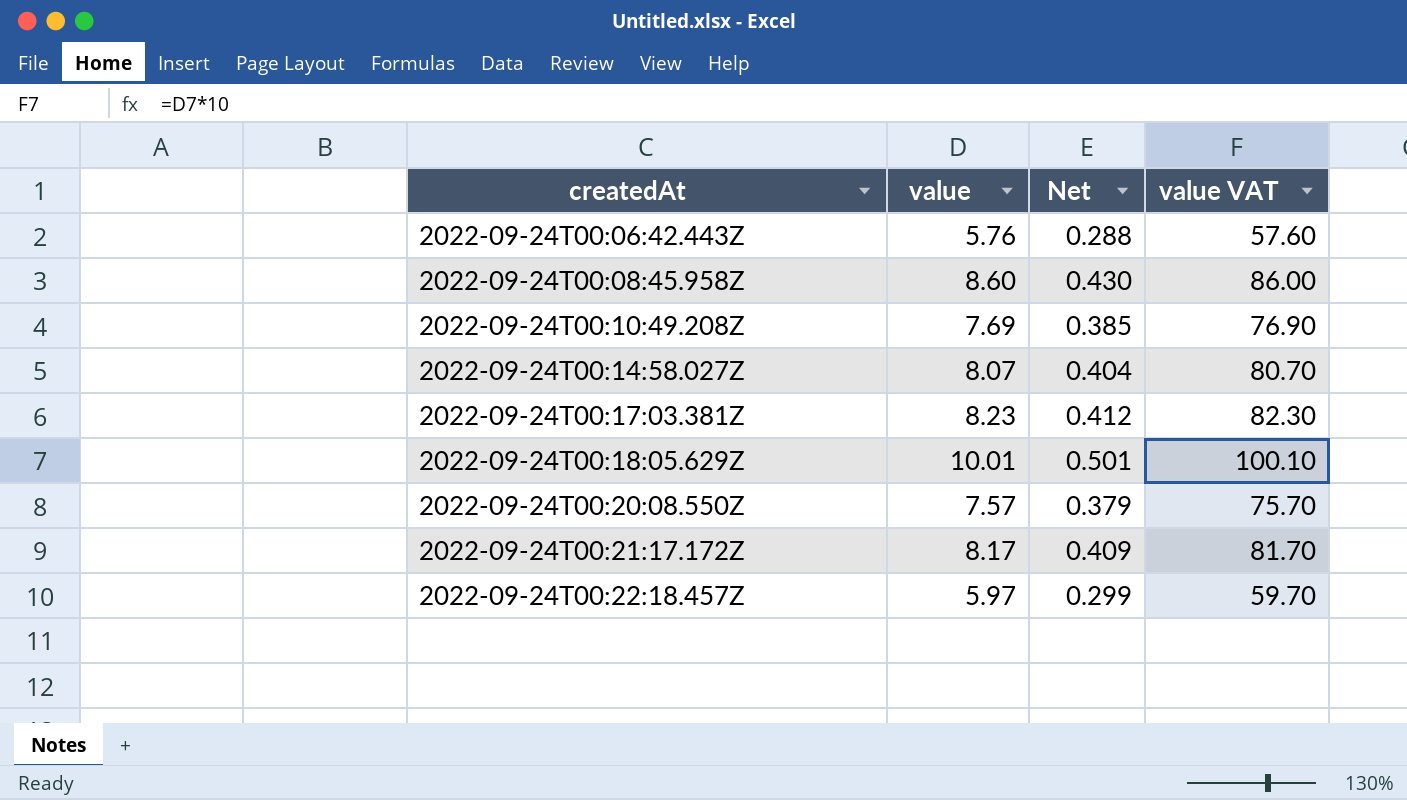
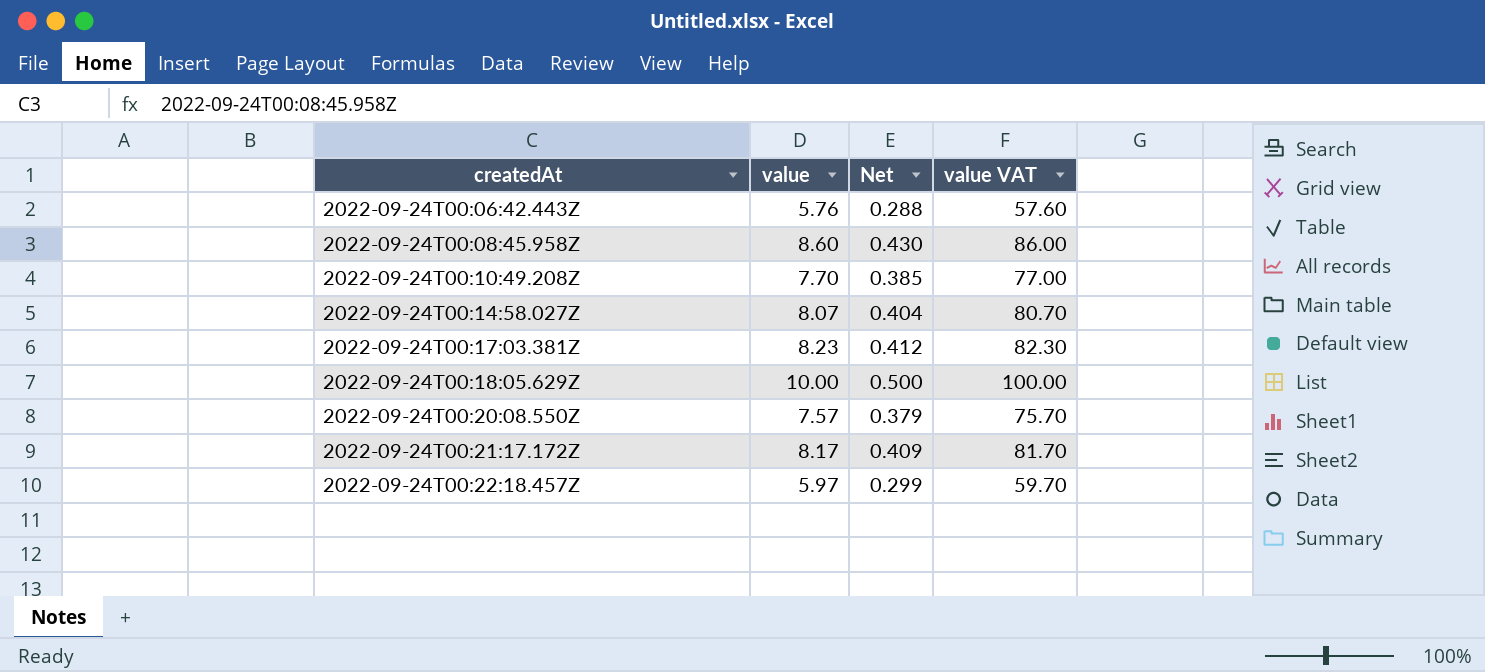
2022-09-24T00:10:49.208Z | value: 7.69 -> 7.70
2022-09-24T00:10:49.208Z | value VAT: 76.90 -> 77.00
2022-09-24T00:18:05.629Z | value: 10.01 -> 10.00
2022-09-24T00:18:05.629Z | Net: 0.501 -> 0.500
2022-09-24T00:18:05.629Z | value VAT: 100.10 -> 100.00

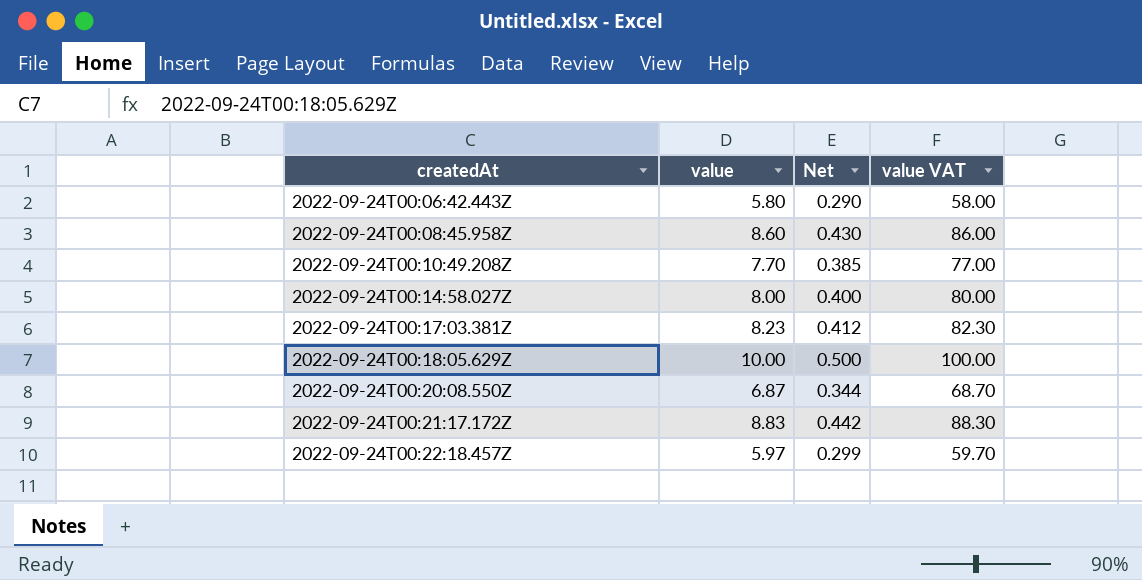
2022-09-24T00:06:42.443Z | value: 5.76 -> 5.80
2022-09-24T00:06:42.443Z | Net: 0.288 -> 0.290
2022-09-24T00:06:42.443Z | value VAT: 57.60 -> 58.00
2022-09-24T00:14:58.027Z | value: 8.07 -> 8.00
2022-09-24T00:14:58.027Z | Net: 0.404 -> 0.400
2022-09-24T00:14:58.027Z | value VAT: 80.70 -> 80.00
2022-09-24T00:20:08.550Z | value: 7.57 -> 6.87
2022-09-24T00:20:08.550Z | Net: 0.379 -> 0.344
2022-09-24T00:20:08.550Z | value VAT: 75.70 -> 68.70
2022-09-24T00:21:17.172Z | value: 8.17 -> 8.83
2022-09-24T00:21:17.172Z | Net: 0.409 -> 0.442
2022-09-24T00:21:17.172Z | value VAT: 81.70 -> 88.30

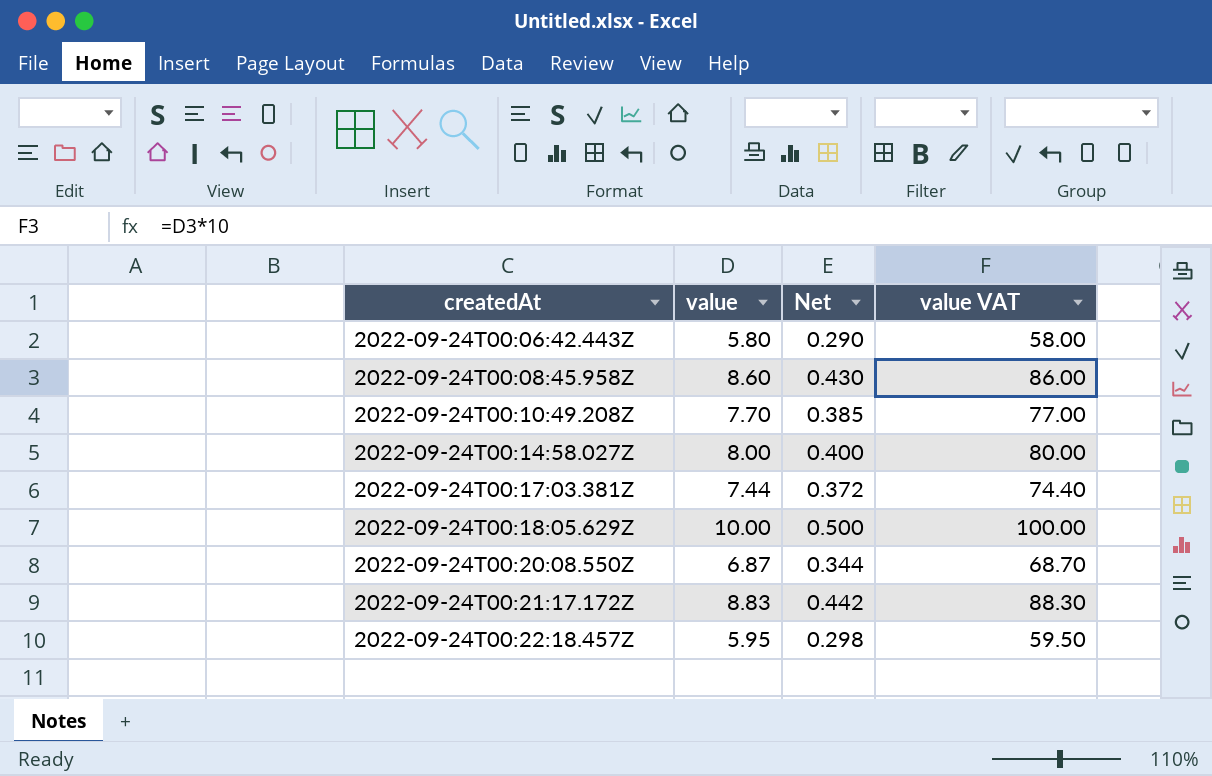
2022-09-24T00:17:03.381Z | value: 8.23 -> 7.44
2022-09-24T00:17:03.381Z | Net: 0.412 -> 0.372
2022-09-24T00:17:03.381Z | value VAT: 82.30 -> 74.40
2022-09-24T00:22:18.457Z | value: 5.97 -> 5.95
2022-09-24T00:22:18.457Z | Net: 0.299 -> 0.298
2022-09-24T00:22:18.457Z | value VAT: 59.70 -> 59.50

